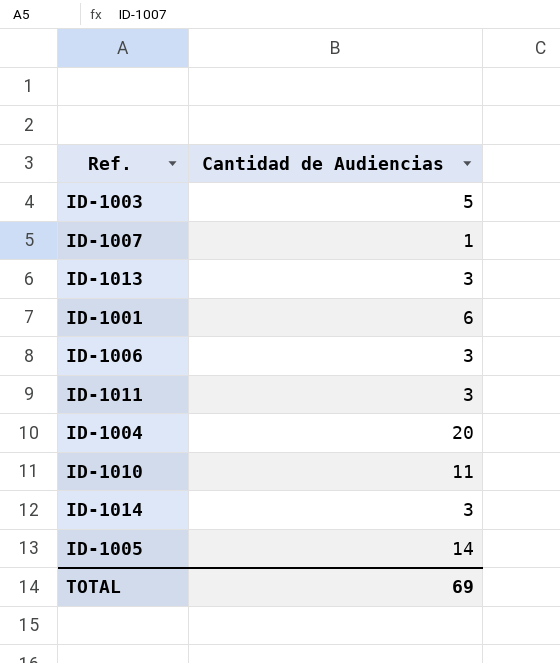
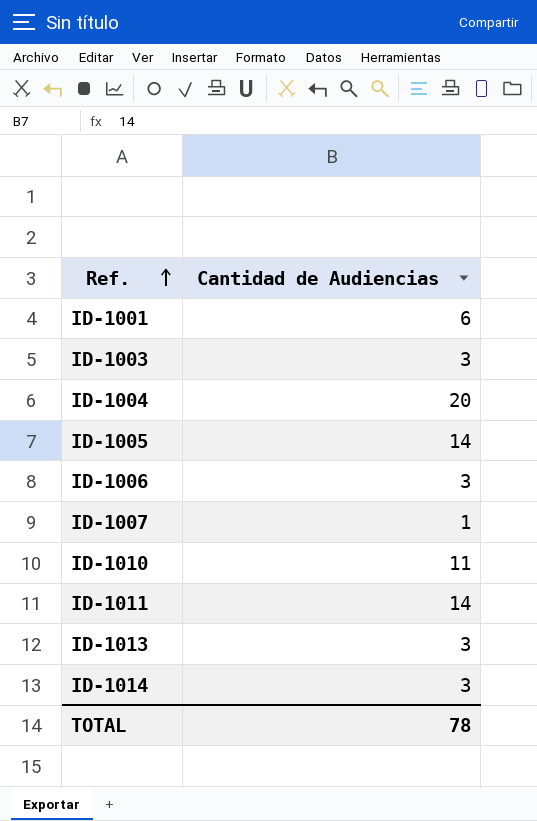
row order: none -> Ref. ascending
ID-1003 | Cantidad de Audiencias: 5 -> 3
ID-1011 | Cantidad de Audiencias: 3 -> 14
TOTAL | Cantidad de Audiencias: 69 -> 78

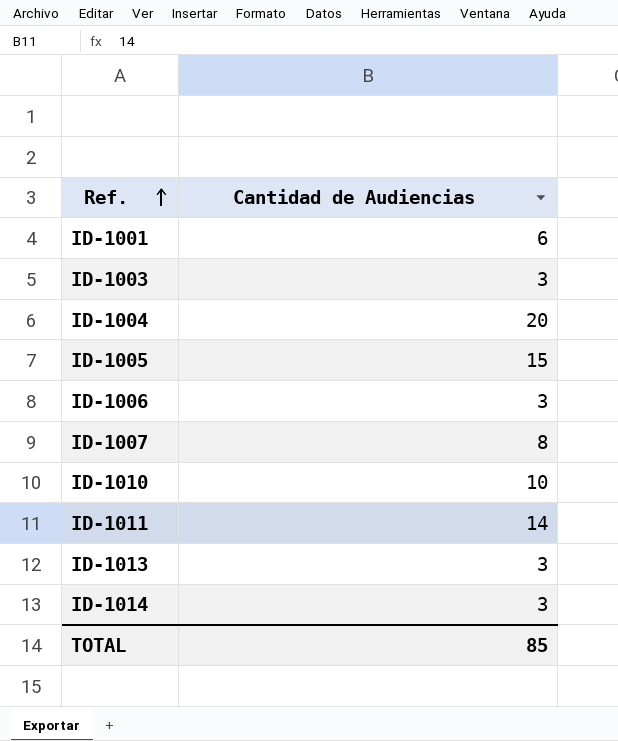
ID-1005 | Cantidad de Audiencias: 14 -> 15
ID-1007 | Cantidad de Audiencias: 1 -> 8
ID-1010 | Cantidad de Audiencias: 11 -> 10
TOTAL | Cantidad de Audiencias: 78 -> 85

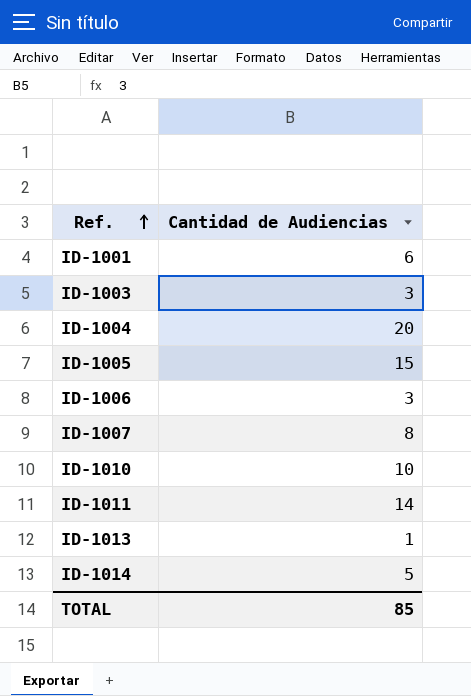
ID-1013 | Cantidad de Audiencias: 3 -> 1
ID-1014 | Cantidad de Audiencias: 3 -> 5

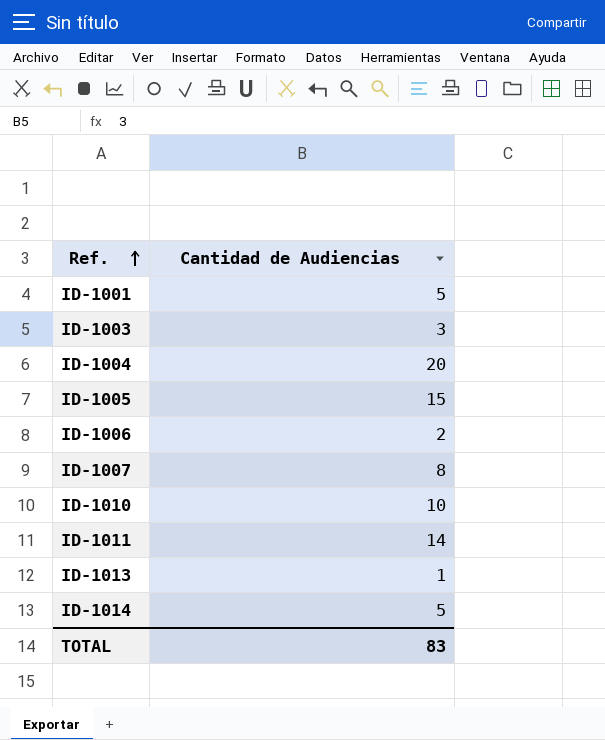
ID-1001 | Cantidad de Audiencias: 6 -> 5
ID-1006 | Cantidad de Audiencias: 3 -> 2
TOTAL | Cantidad de Audiencias: 85 -> 83

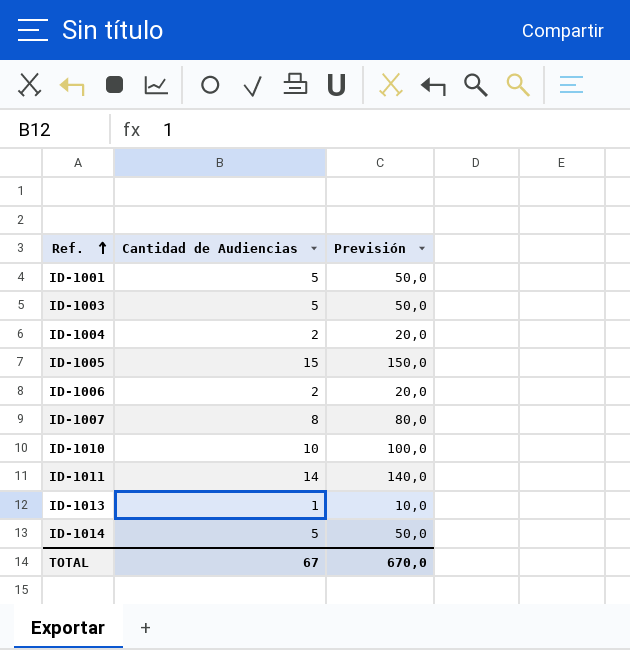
column Previsión | formula: none -> [Cantidad de Audiencias] * 10
ID-1003 | Cantidad de Audiencias: 3 -> 5
ID-1004 | Cantidad de Audiencias: 20 -> 2
TOTAL | Cantidad de Audiencias: 83 -> 67

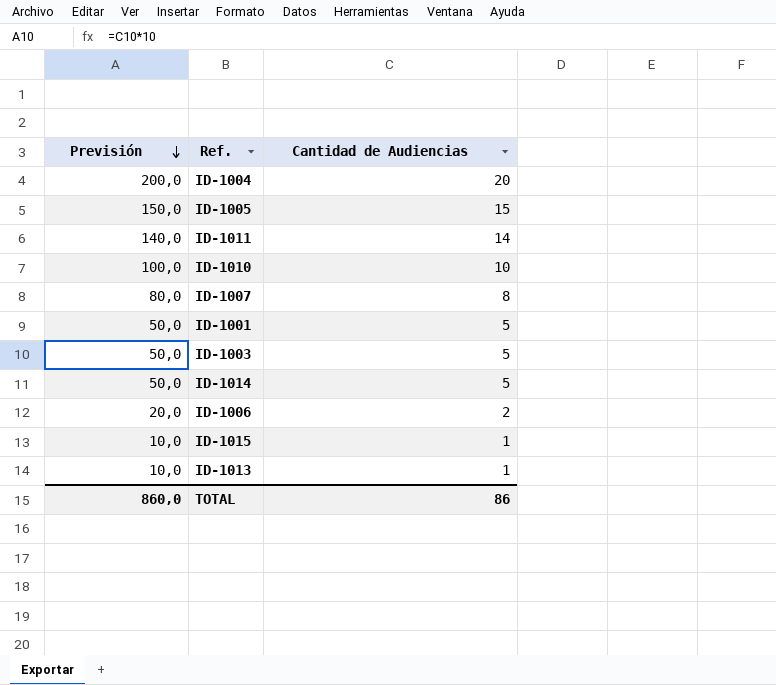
row order: Ref. ascending -> Previsión descending
column Previsión | position: 3 -> 1
ID-1004 | Previsión: 20,0 -> 200,0
ID-1004 | Cantidad de Audiencias: 2 -> 20
row ID-1015: none -> 10,0 | 1
TOTAL | Previsión: 670,0 -> 860,0
TOTAL | Cantidad de Audiencias: 67 -> 86

